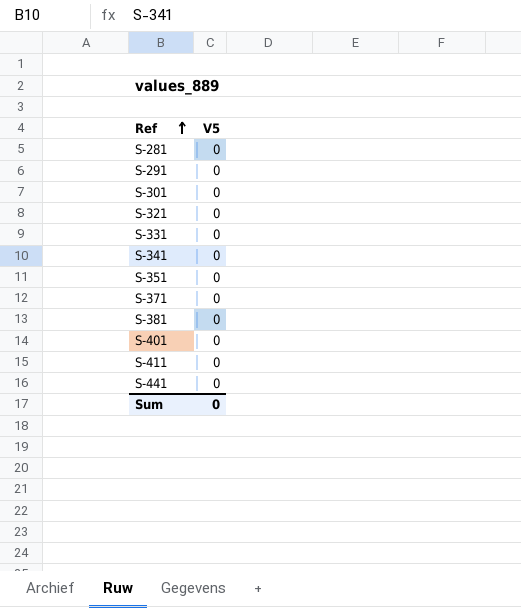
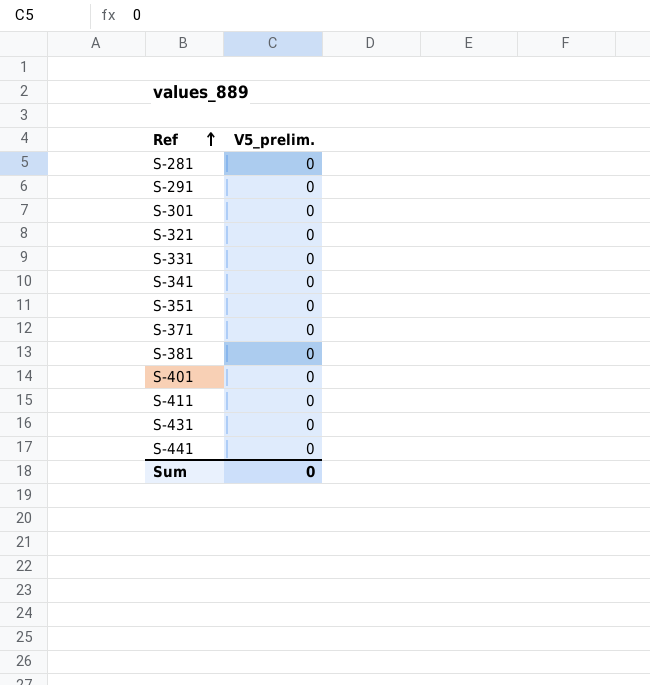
column name: V5 -> V5_prelim.
row S-431: none -> 0

